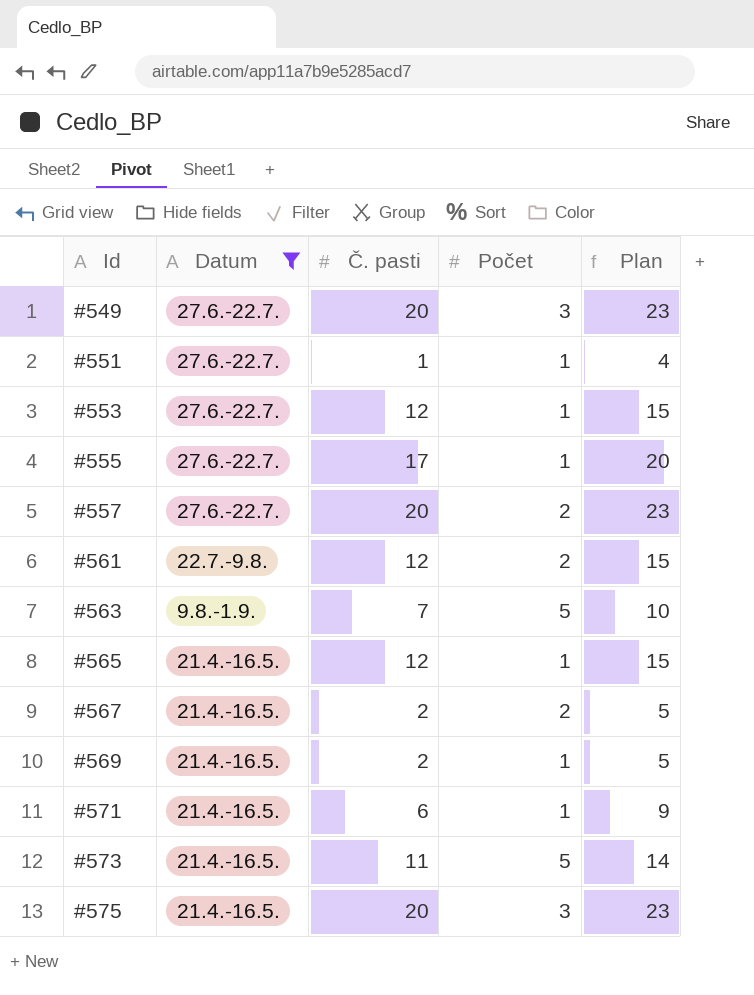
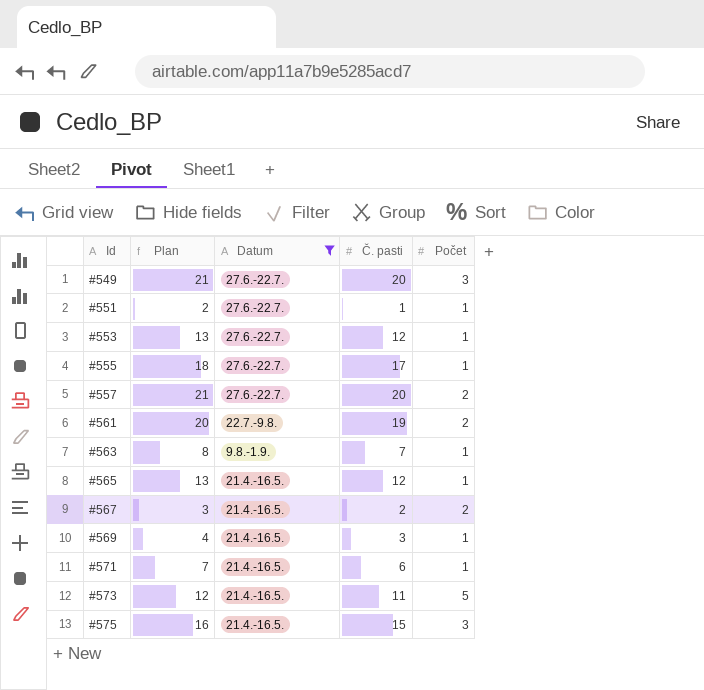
column Plan | formula: [Č. pasti] + 3 -> [Č. pasti] + 1
column Plan | position: 5 -> 2
#561 | Č. pasti: 12 -> 19
#563 | Počet: 5 -> 1
#569 | Č. pasti: 2 -> 3
#575 | Č. pasti: 20 -> 15

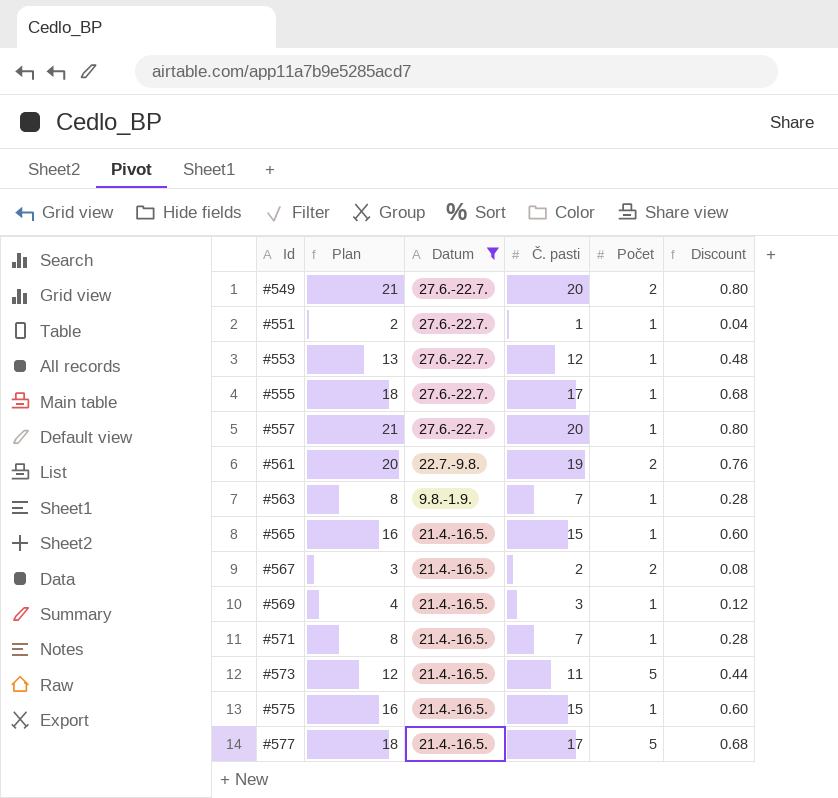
column Discount | formula: none -> [Č. pasti] * 0.04
#549 | Počet: 3 -> 2
#557 | Počet: 2 -> 1
#565 | Plan: 13 -> 16
#565 | Č. pasti: 12 -> 15
#571 | Plan: 7 -> 8
#571 | Č. pasti: 6 -> 7
#575 | Počet: 3 -> 1
row #577: none -> 18 | 21.4.-16.5. | 17 | 5 | 0.68

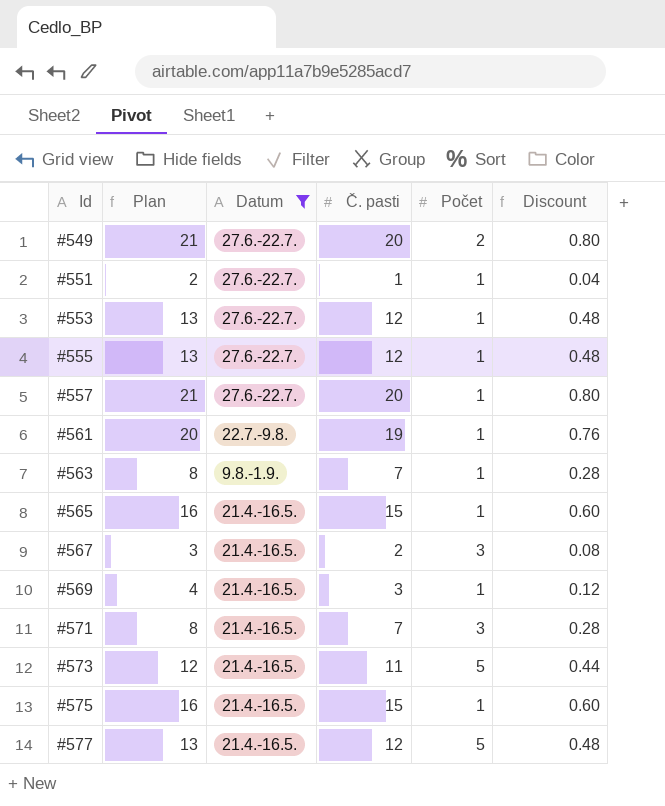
#555 | Plan: 18 -> 13
#555 | Č. pasti: 17 -> 12
#555 | Discount: 0.68 -> 0.48
#561 | Počet: 2 -> 1
#567 | Počet: 2 -> 3
#571 | Počet: 1 -> 3
#577 | Plan: 18 -> 13
#577 | Č. pasti: 17 -> 12
#577 | Discount: 0.68 -> 0.48

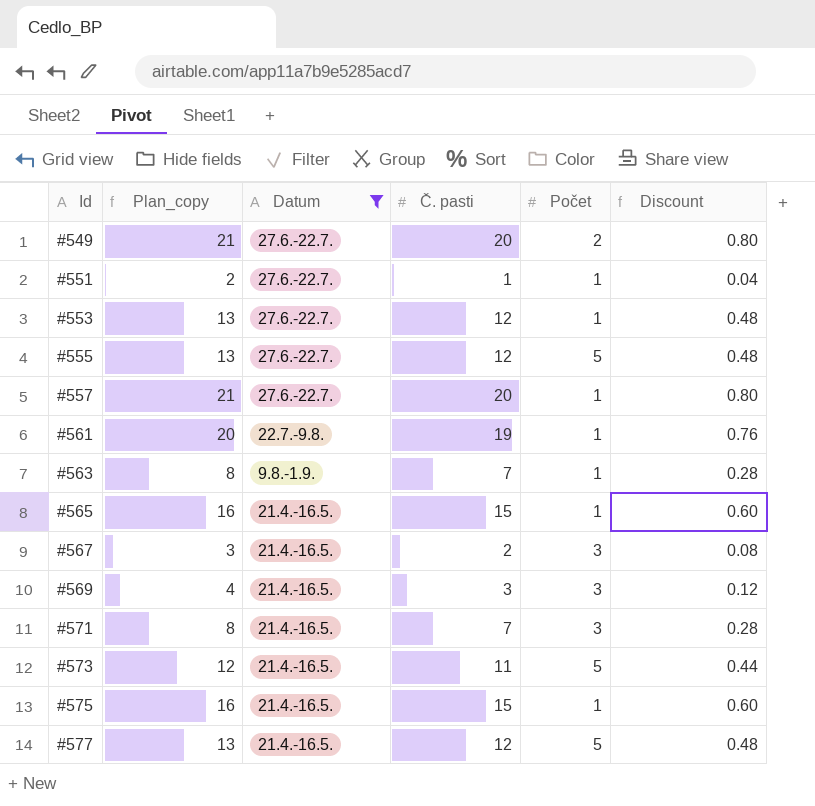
column name: Plan -> Plan_copy
#555 | Počet: 1 -> 5
#569 | Počet: 1 -> 3

